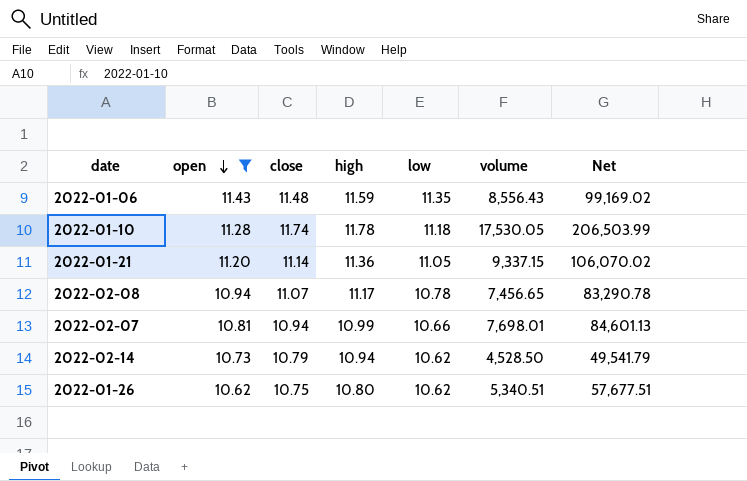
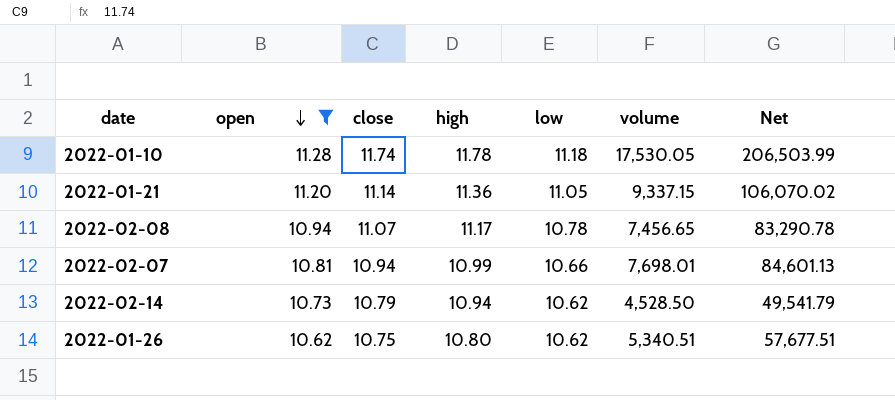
row 2022-01-06: 11.43 | 11.48 | 11.59 | 11.35 | 8,556.43 | 99,169.02 -> none

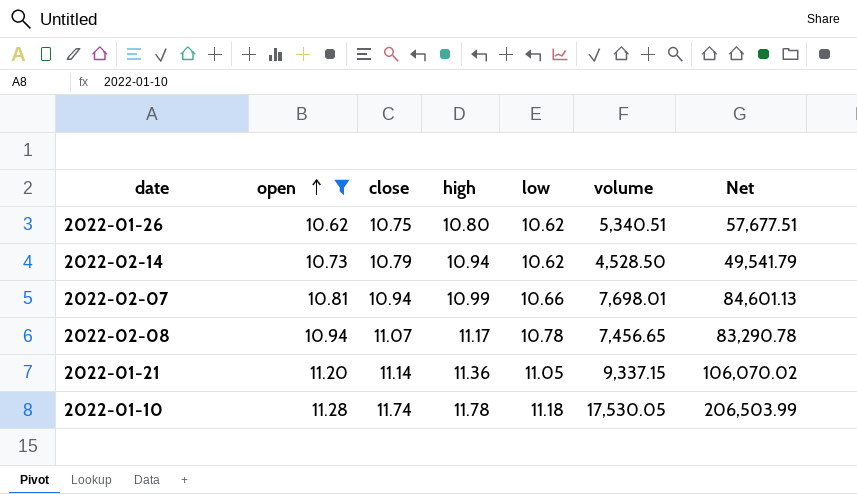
row order: open descending -> open ascending

